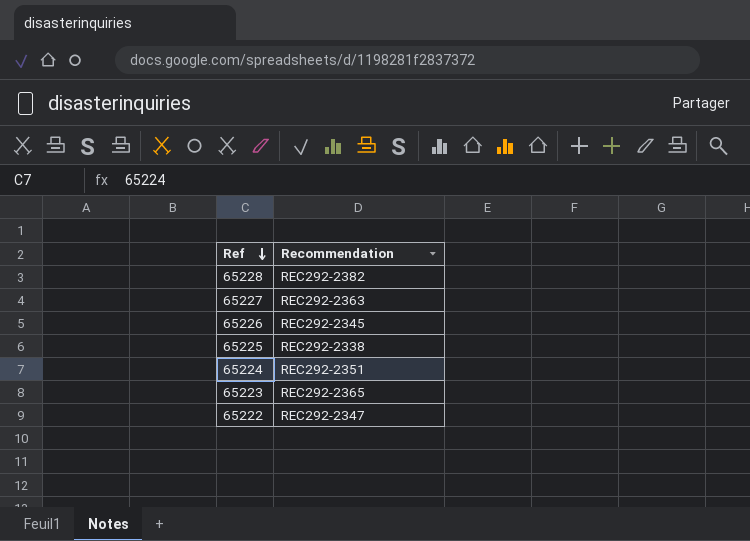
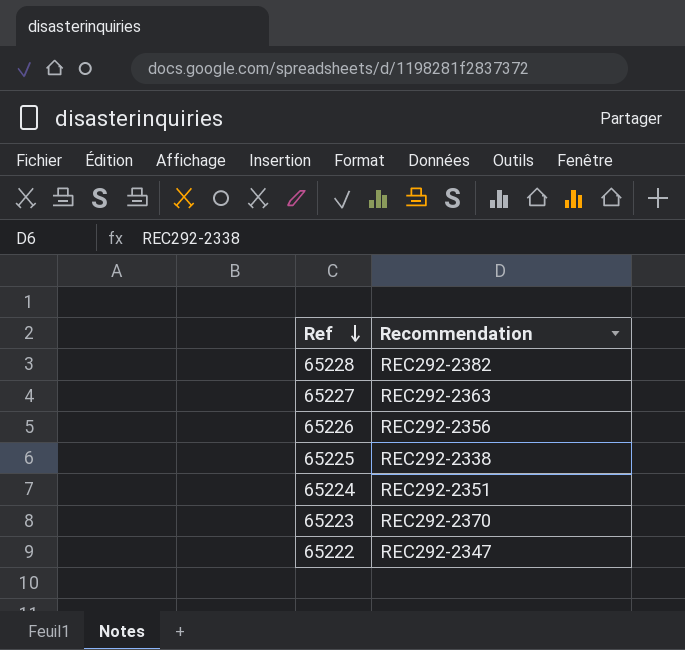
65226 | Recommendation: REC292-2345 -> REC292-2356
65223 | Recommendation: REC292-2365 -> REC292-2370

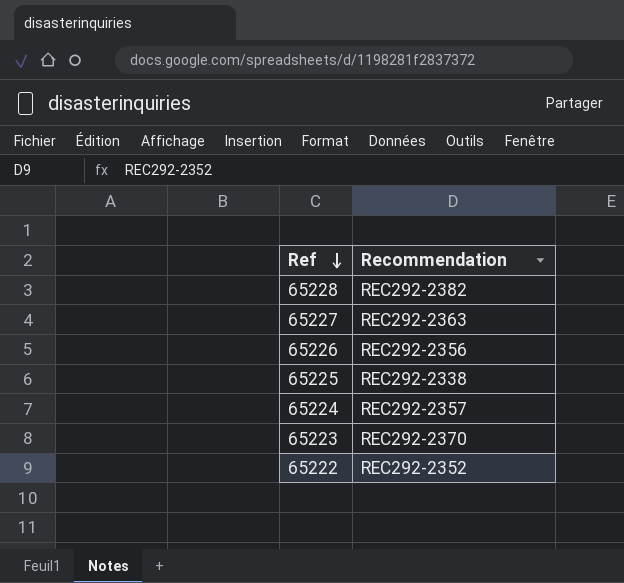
65224 | Recommendation: REC292-2351 -> REC292-2357
65222 | Recommendation: REC292-2347 -> REC292-2352

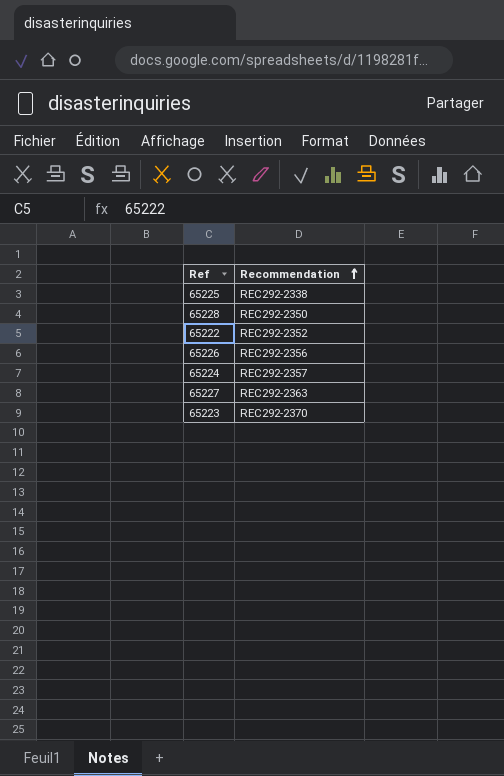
row order: Ref descending -> Recommendation ascending
65228 | Recommendation: REC292-2382 -> REC292-2350

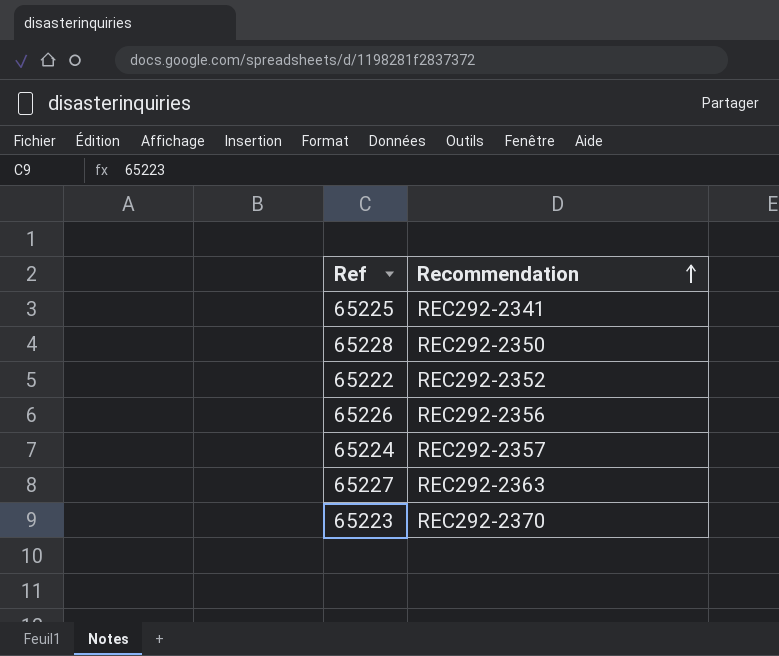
65225 | Recommendation: REC292-2338 -> REC292-2341

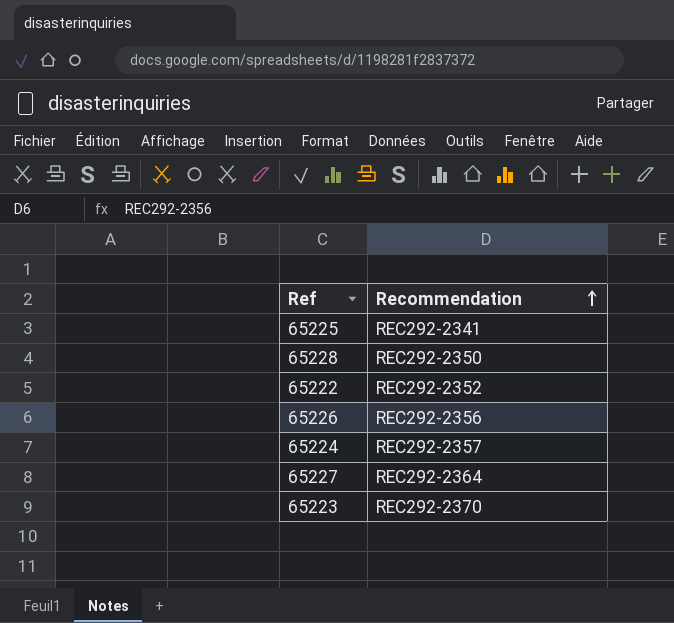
65227 | Recommendation: REC292-2363 -> REC292-2364

